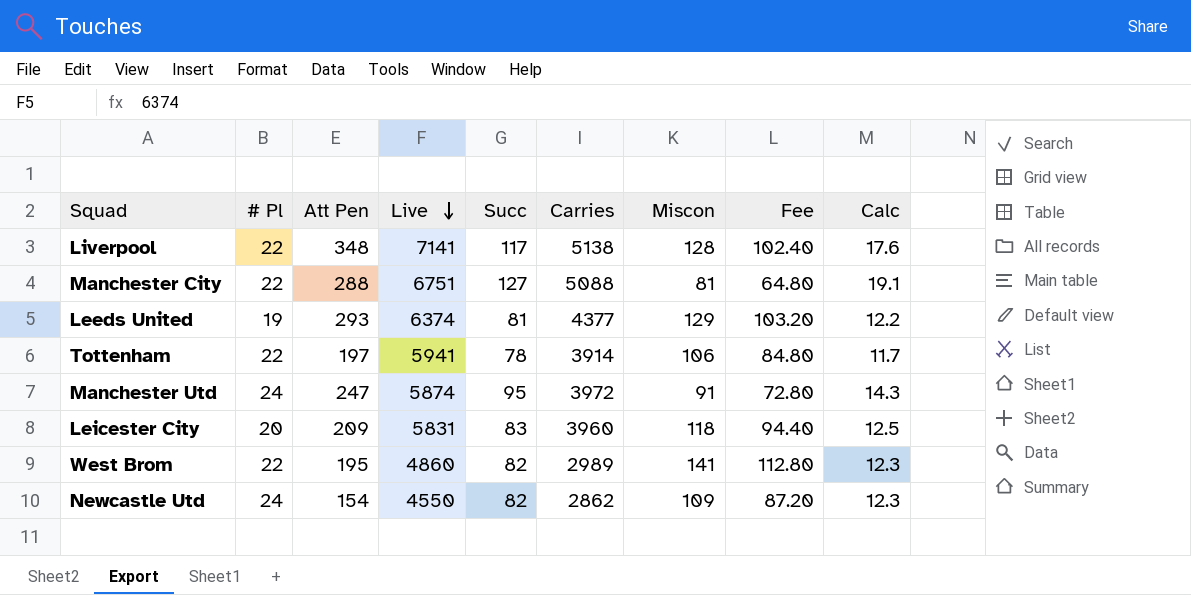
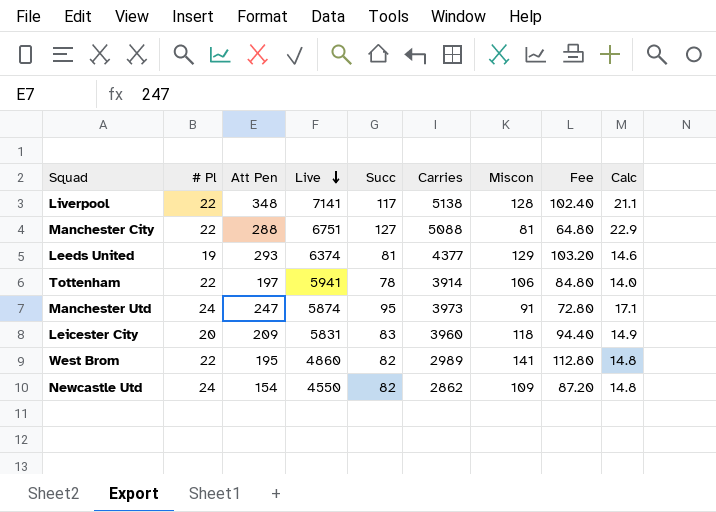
column Calc | formula: [Succ] * 0.15 -> [Succ] * 0.18
Manchester Utd | Carries: 3972 -> 3973

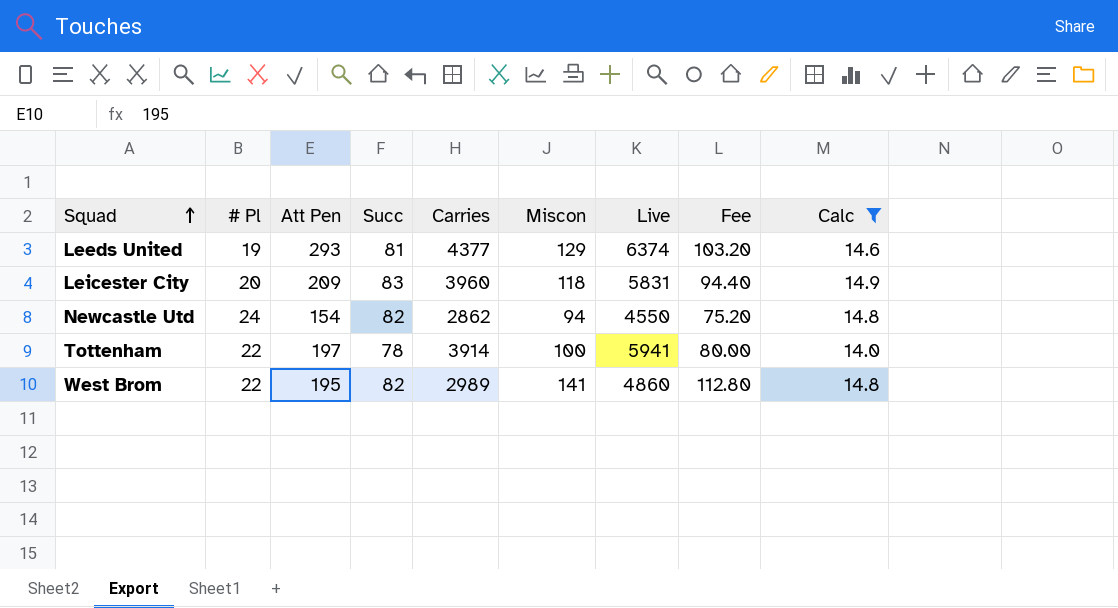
filter: none -> Calc <= 14.9
row order: Live descending -> Squad ascending
column Live | position: 4 -> 7
Newcastle Utd | Miscon: 109 -> 94
Newcastle Utd | Fee: 87.20 -> 75.20
Tottenham | Miscon: 106 -> 100
Tottenham | Fee: 84.80 -> 80.00

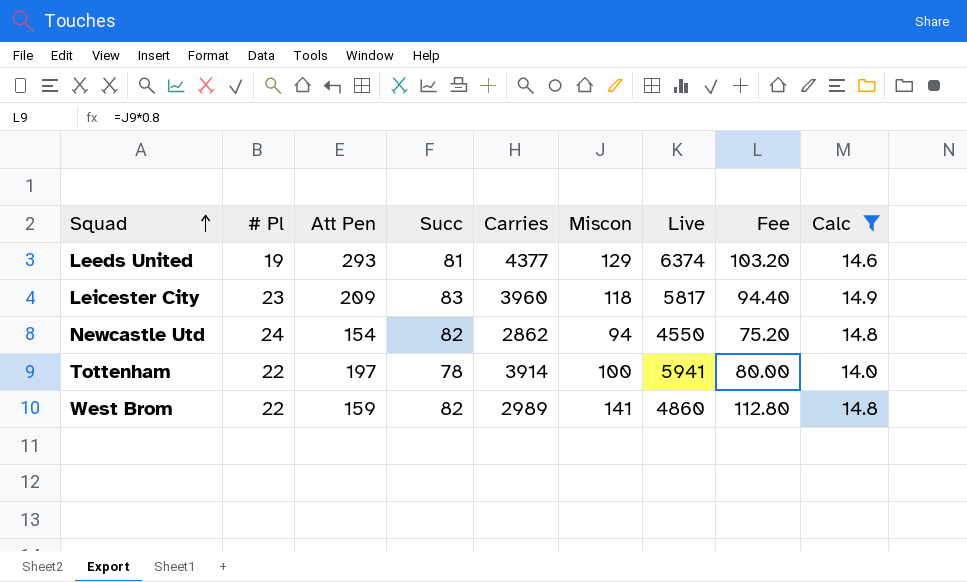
Leicester City | # Pl: 20 -> 23
Leicester City | Live: 5831 -> 5817
West Brom | Att Pen: 195 -> 159

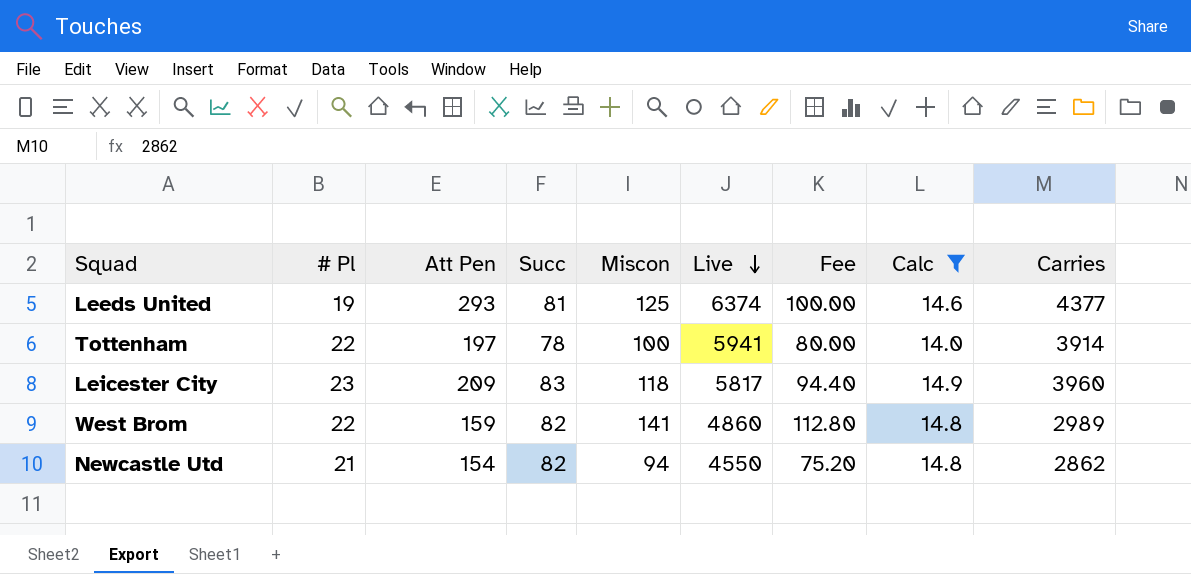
row order: Squad ascending -> Live descending
column Carries | position: 5 -> 9
Leeds United | Miscon: 129 -> 125
Leeds United | Fee: 103.20 -> 100.00
Newcastle Utd | # Pl: 24 -> 21

